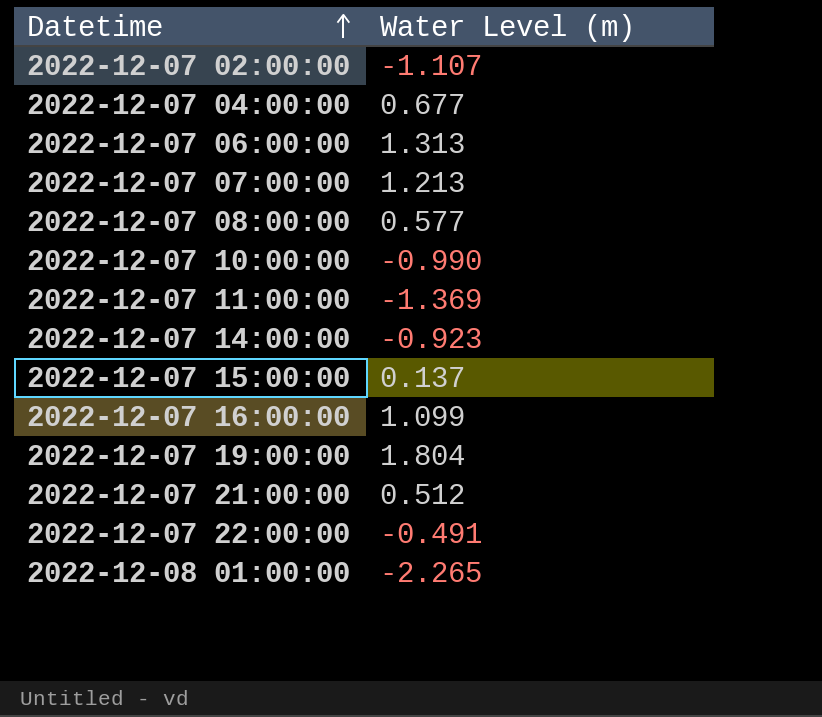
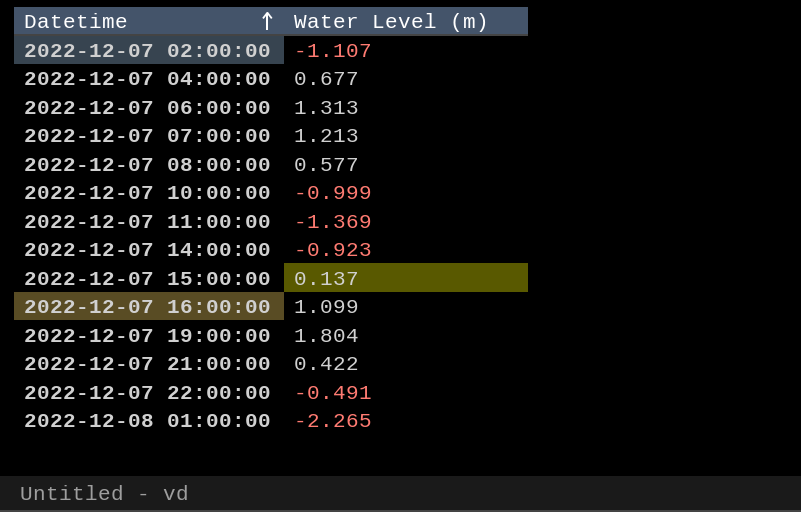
2022-12-07 10:00:00 | Water Level (m): -0.990 -> -0.999
2022-12-07 21:00:00 | Water Level (m): 0.512 -> 0.422

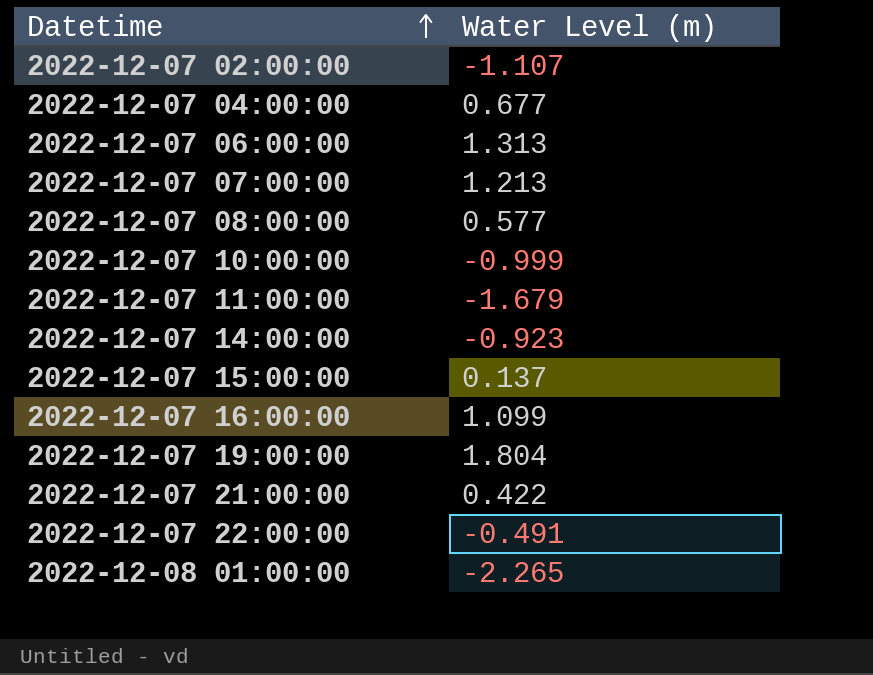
2022-12-07 11:00:00 | Water Level (m): -1.369 -> -1.679

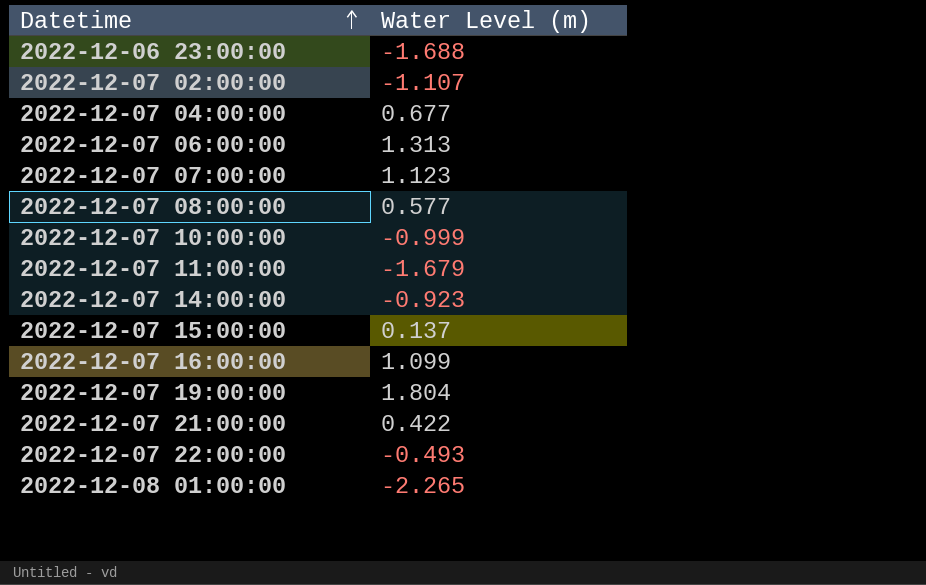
row 2022-12-06 23:00:00: none -> -1.688
2022-12-07 07:00:00 | Water Level (m): 1.213 -> 1.123
2022-12-07 22:00:00 | Water Level (m): -0.491 -> -0.493

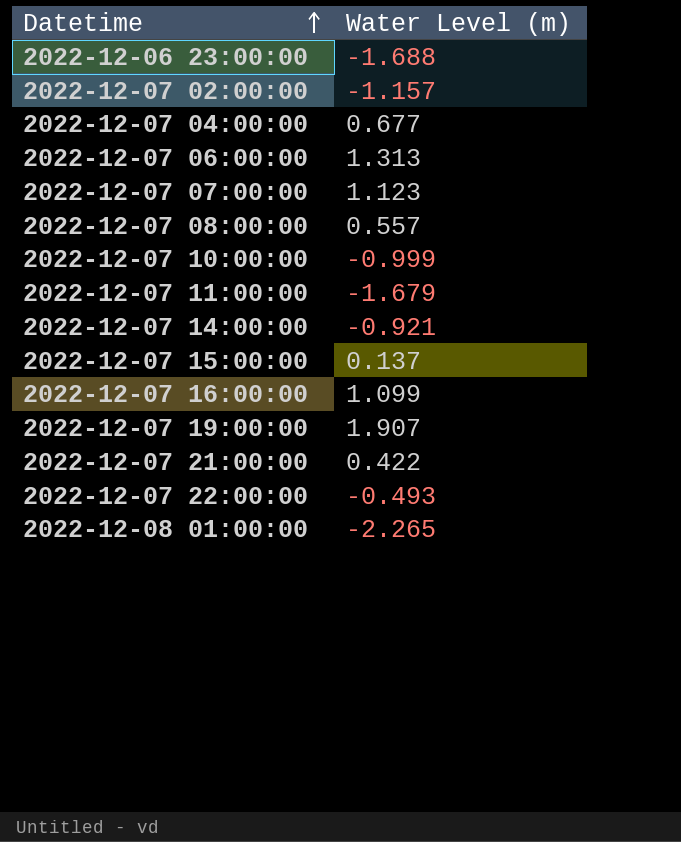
2022-12-07 02:00:00 | Water Level (m): -1.107 -> -1.157
2022-12-07 08:00:00 | Water Level (m): 0.577 -> 0.557
2022-12-07 14:00:00 | Water Level (m): -0.923 -> -0.921
2022-12-07 19:00:00 | Water Level (m): 1.804 -> 1.907

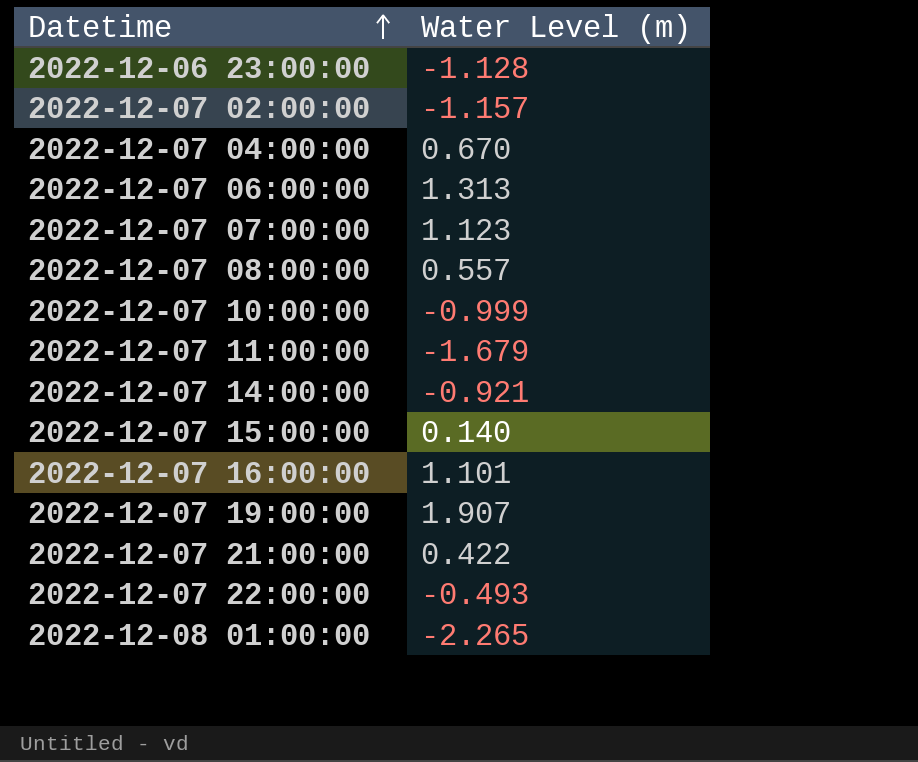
2022-12-06 23:00:00 | Water Level (m): -1.688 -> -1.128
2022-12-07 04:00:00 | Water Level (m): 0.677 -> 0.670
2022-12-07 15:00:00 | Water Level (m): 0.137 -> 0.140
2022-12-07 16:00:00 | Water Level (m): 1.099 -> 1.101

